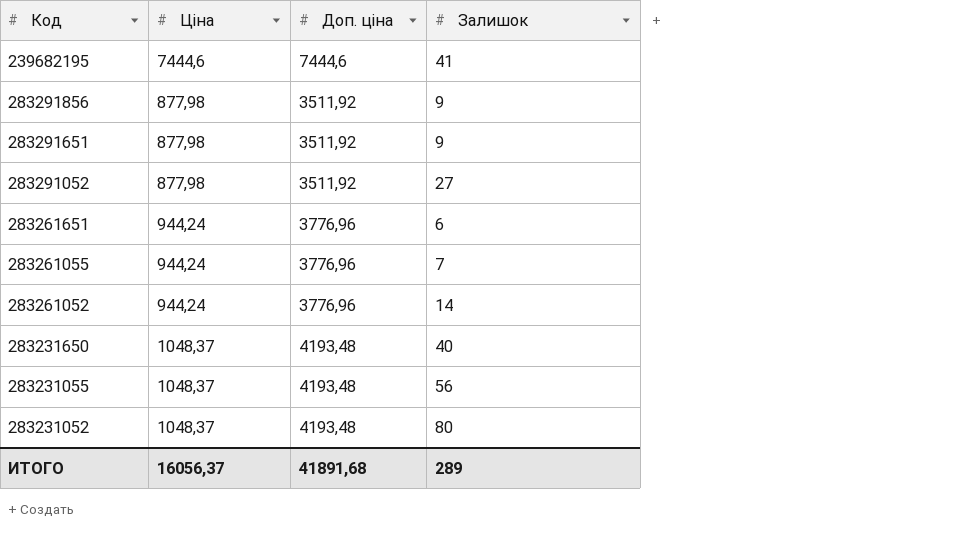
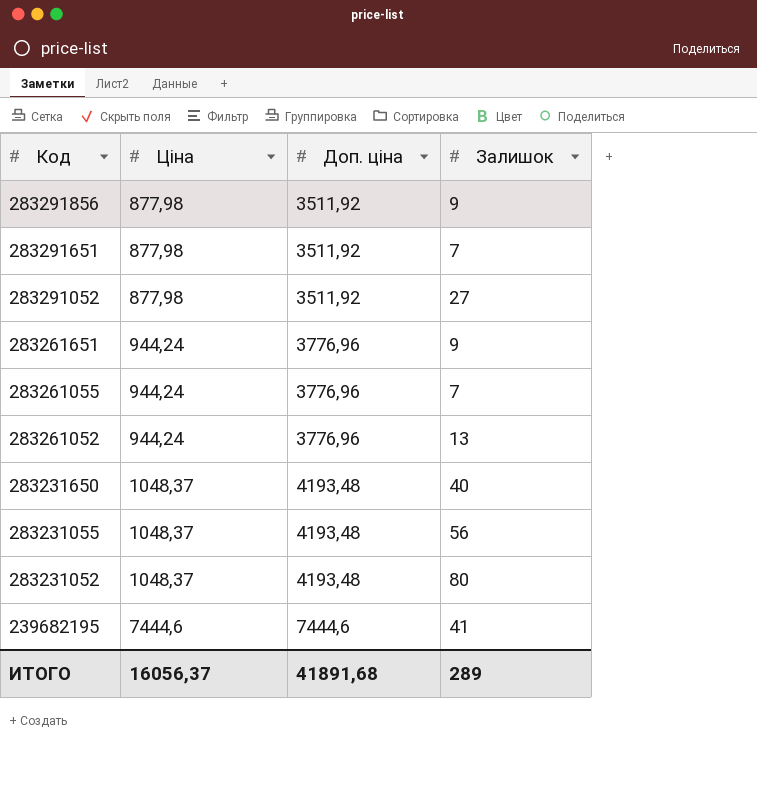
row order: none -> Код descending
283291651 | Залишок: 9 -> 7
283261651 | Залишок: 6 -> 9
283261052 | Залишок: 14 -> 13

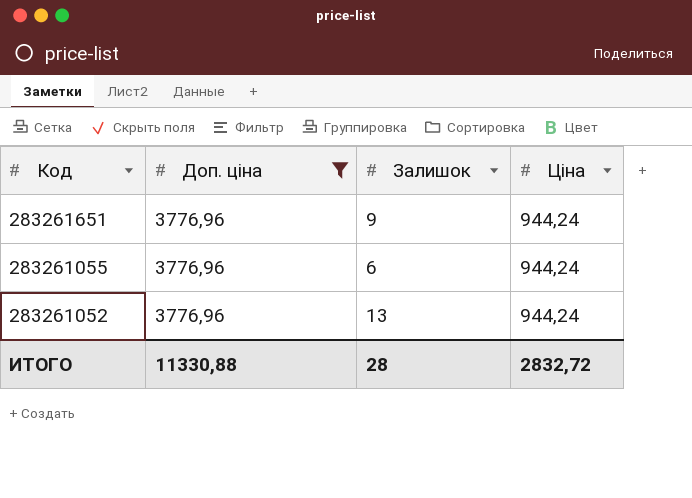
filter: none -> Доп. ціна = 3776,96
column Ціна | position: 2 -> 4
283261055 | Залишок: 7 -> 6
ИТОГО | Доп. ціна: 41891,68 -> 11330,88
ИТОГО | Залишок: 289 -> 28
ИТОГО | Ціна: 16056,37 -> 2832,72

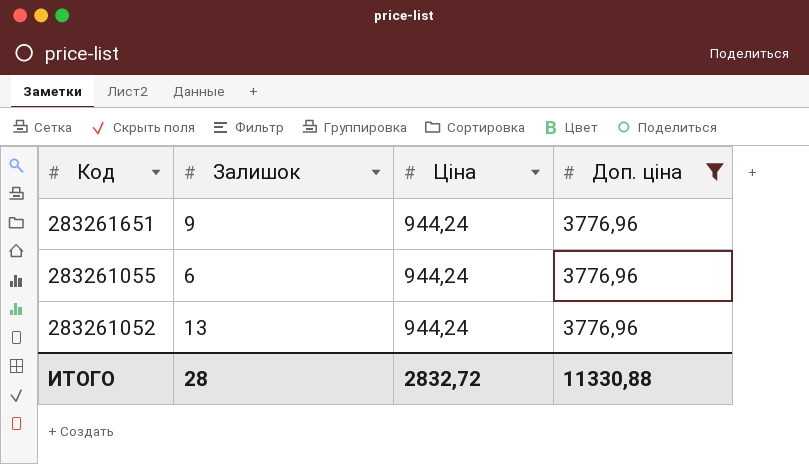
column Доп. ціна | position: 2 -> 4

